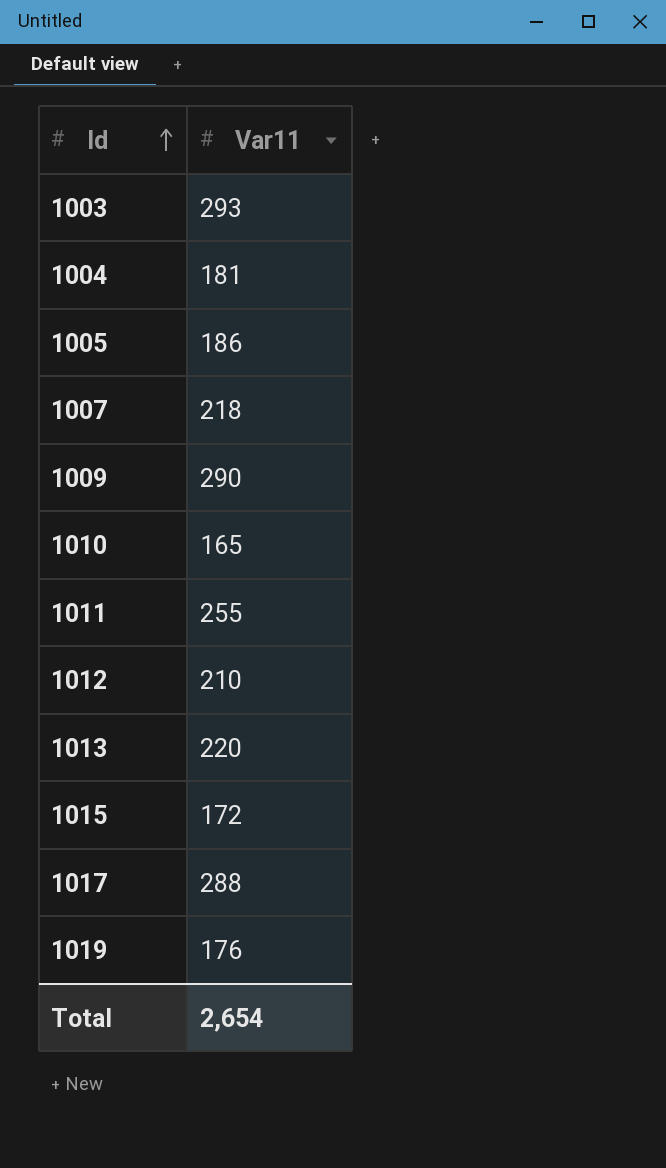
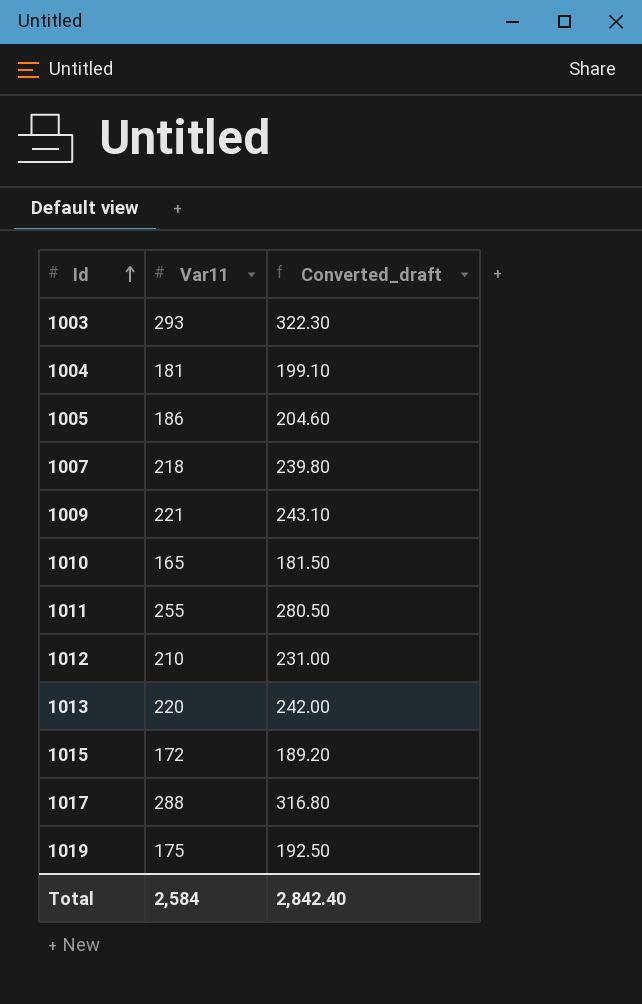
column Converted_draft | formula: none -> [Var11] * 1.1
1009 | Var11: 290 -> 221
1019 | Var11: 176 -> 175
Total | Var11: 2,654 -> 2,584

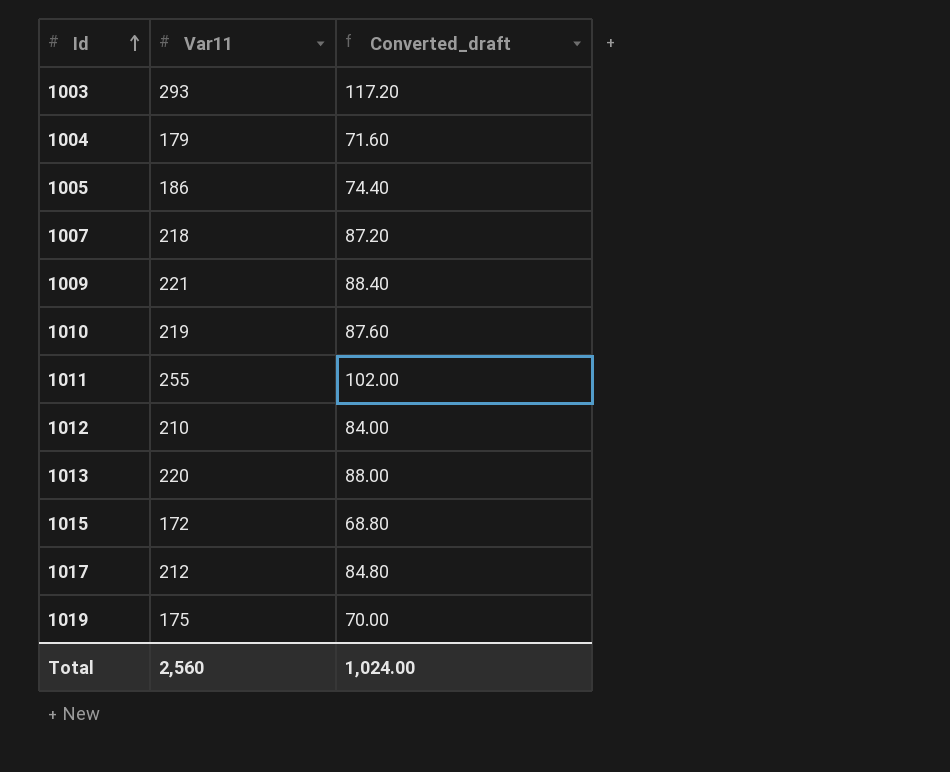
column Converted_draft | formula: [Var11] * 1.1 -> [Var11] * 0.4
1004 | Var11: 181 -> 179
1010 | Var11: 165 -> 219
1017 | Var11: 288 -> 212
Total | Var11: 2,584 -> 2,560
Total | Converted_draft: 2,842.40 -> 1,024.00

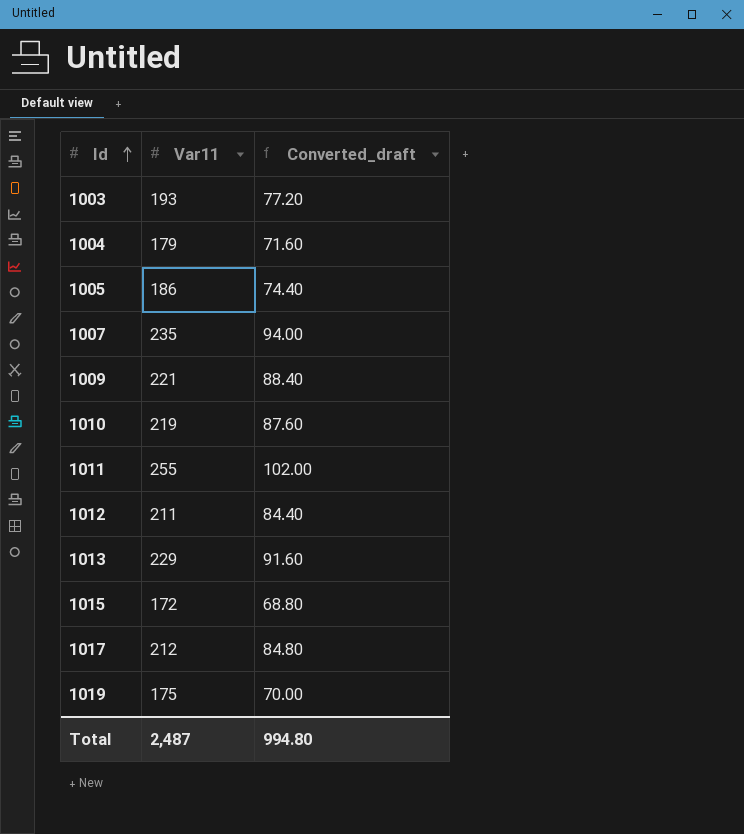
1003 | Var11: 293 -> 193
1003 | Converted_draft: 117.20 -> 77.20
1007 | Var11: 218 -> 235
1007 | Converted_draft: 87.20 -> 94.00
1012 | Var11: 210 -> 211
1012 | Converted_draft: 84.00 -> 84.40
1013 | Var11: 220 -> 229
1013 | Converted_draft: 88.00 -> 91.60
Total | Var11: 2,560 -> 2,487
Total | Converted_draft: 1,024.00 -> 994.80

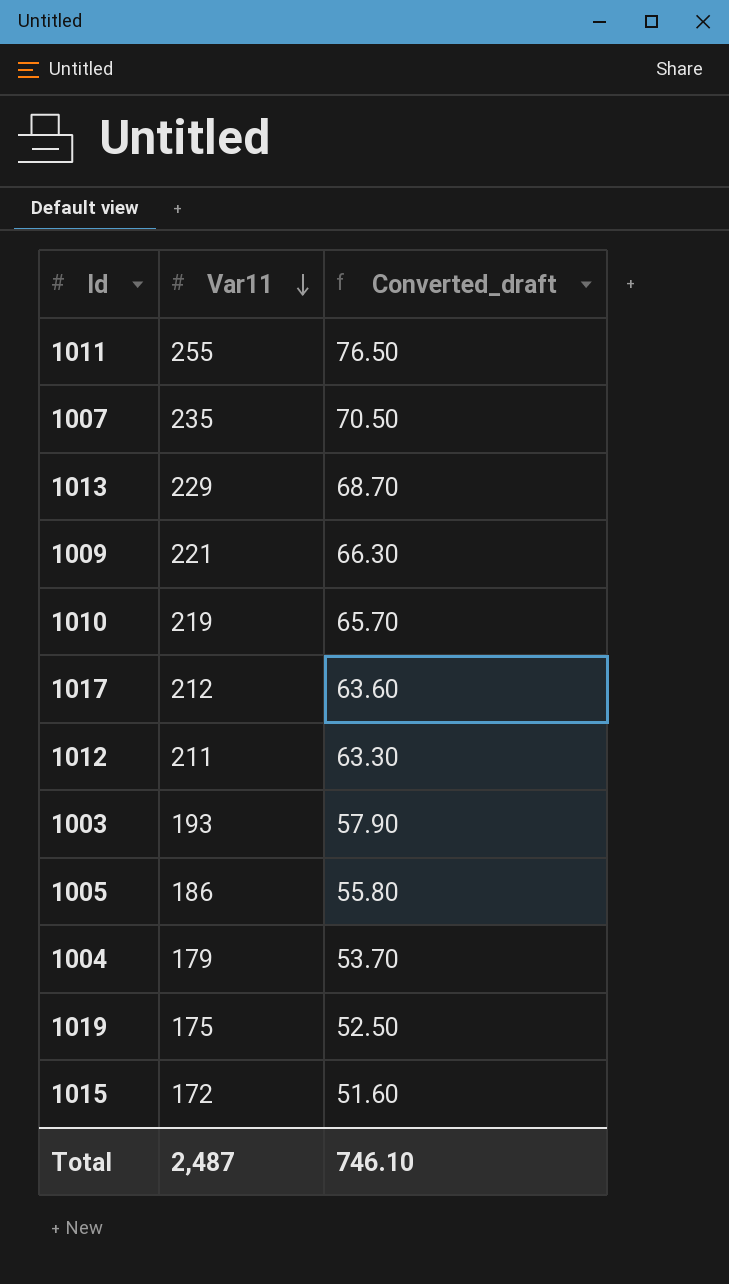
row order: Id ascending -> Var11 descending
column Converted_draft | formula: [Var11] * 0.4 -> [Var11] * 0.3
Total | Converted_draft: 994.80 -> 746.10

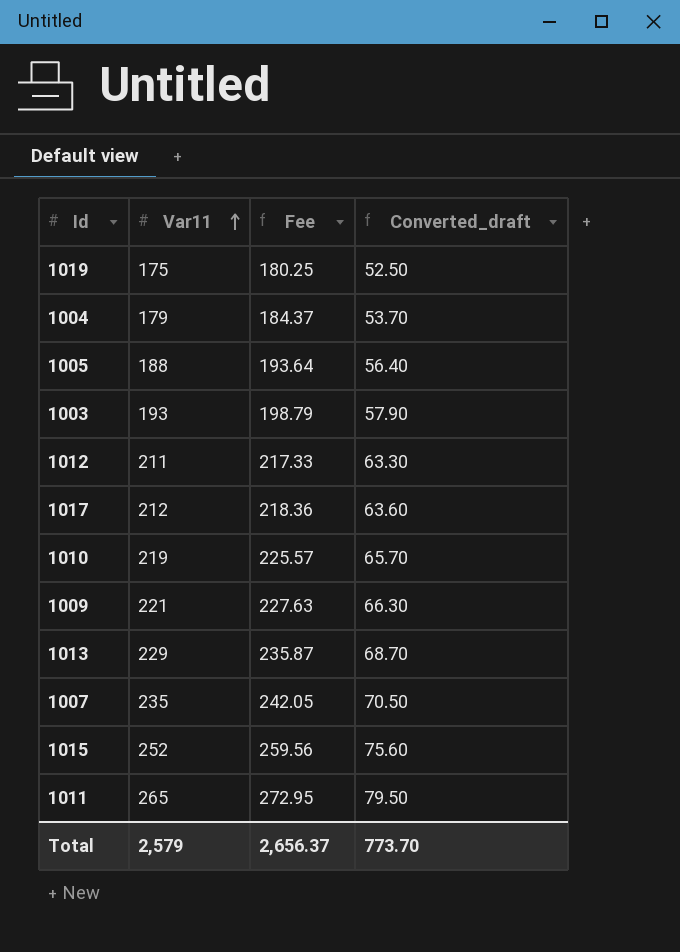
row order: Var11 descending -> Var11 ascending
column Fee | formula: none -> [Var11] * 1.03
1005 | Var11: 186 -> 188
1005 | Converted_draft: 55.80 -> 56.40
1015 | Var11: 172 -> 252
1015 | Converted_draft: 51.60 -> 75.60
1011 | Var11: 255 -> 265
1011 | Converted_draft: 76.50 -> 79.50
Total | Var11: 2,487 -> 2,579
Total | Converted_draft: 746.10 -> 773.70

